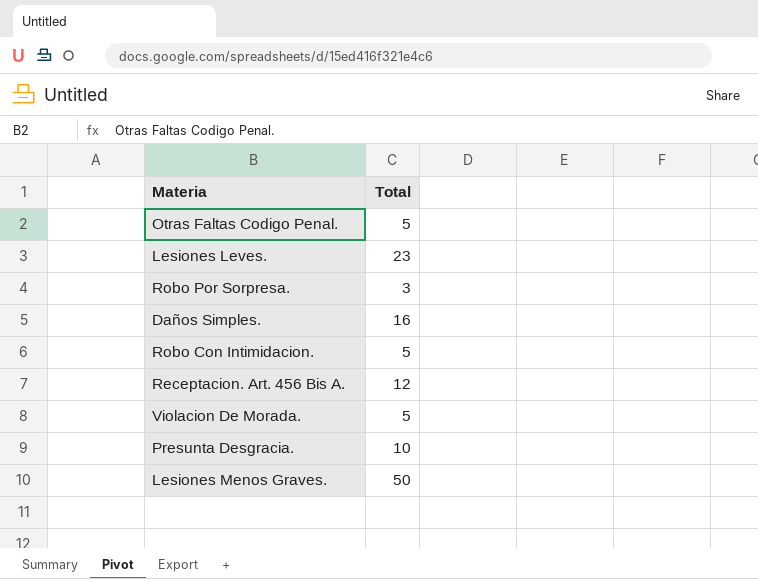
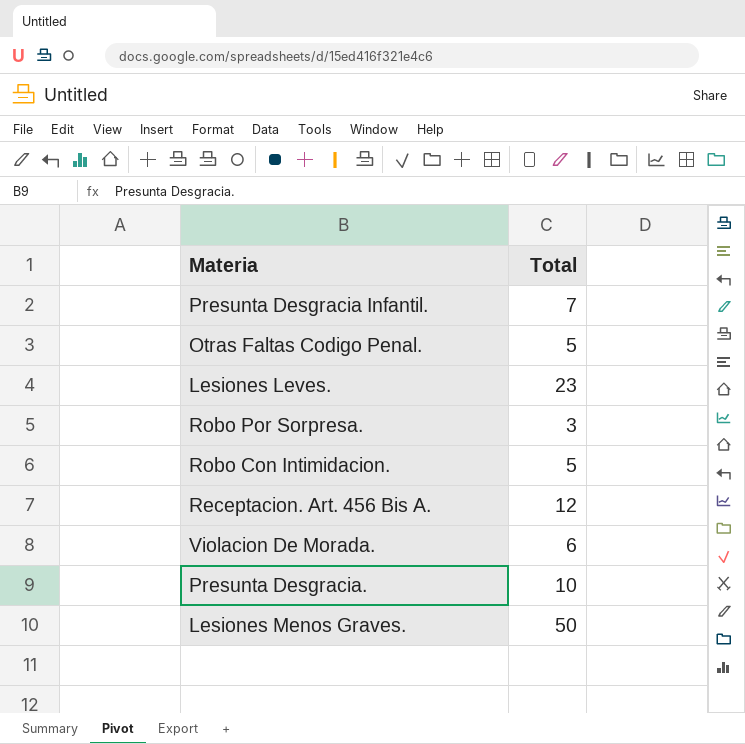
row Daños Simples.: 16 -> none
row Presunta Desgracia Infantil.: none -> 7
Violacion De Morada. | Total: 5 -> 6

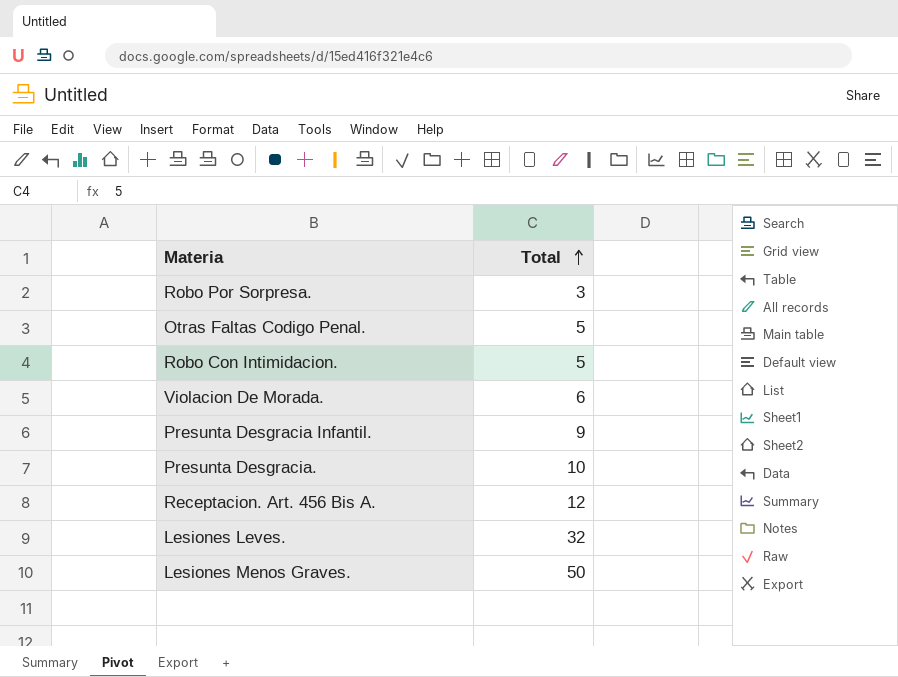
row order: none -> Total ascending
Presunta Desgracia Infantil. | Total: 7 -> 9
Lesiones Leves. | Total: 23 -> 32

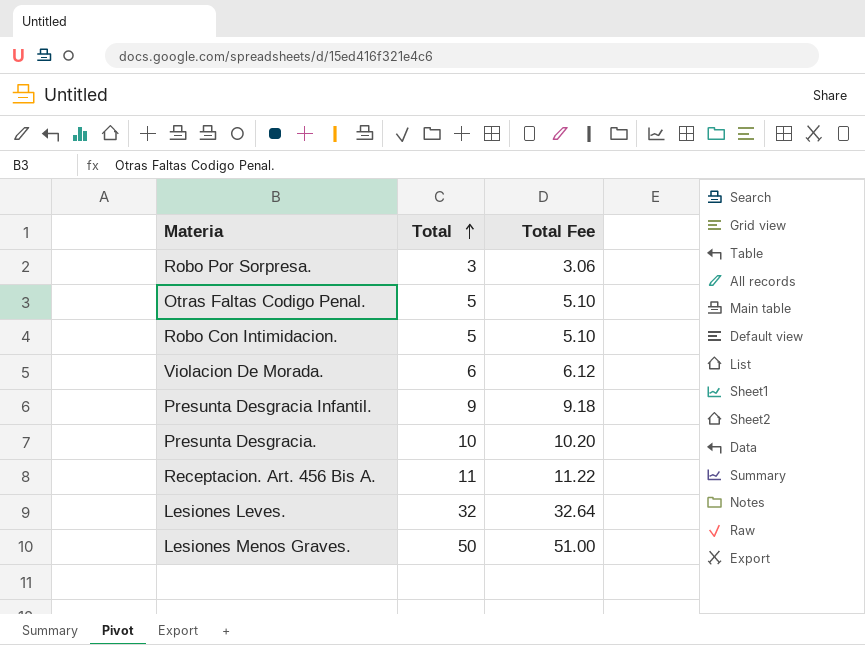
column Total Fee | formula: none -> [Total] * 1.02
Receptacion. Art. 456 Bis A. | Total: 12 -> 11

